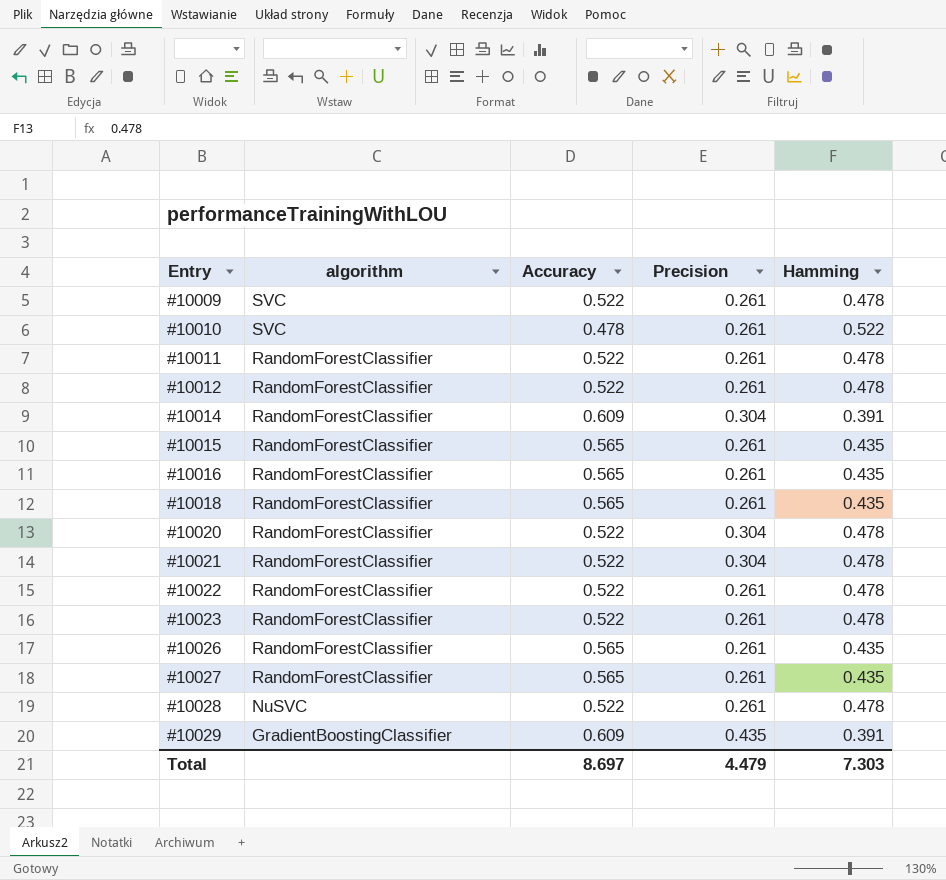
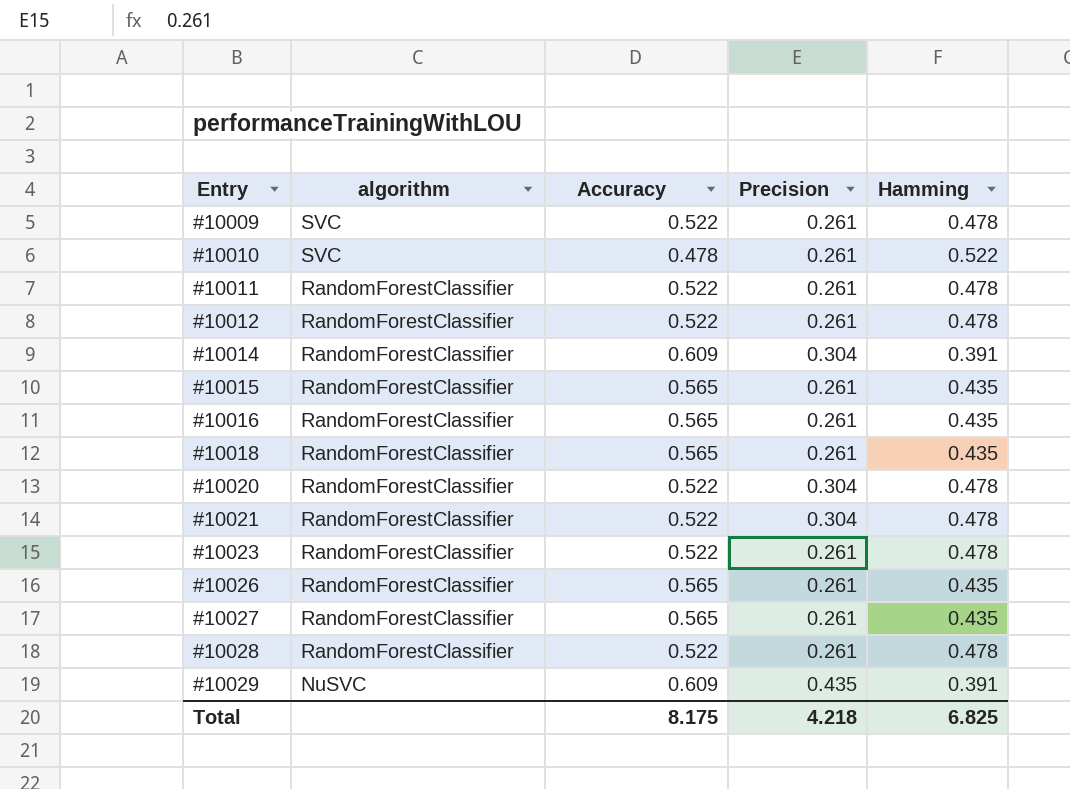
row #10022: RandomForestClassifier | 0.522 | 0.261 | 0.478 -> none
#10028 | algorithm: NuSVC -> RandomForestClassifier
#10029 | algorithm: GradientBoostingClassifier -> NuSVC
Total | Accuracy: 8.697 -> 8.175
Total | Precision: 4.479 -> 4.218
Total | Hamming: 7.303 -> 6.825

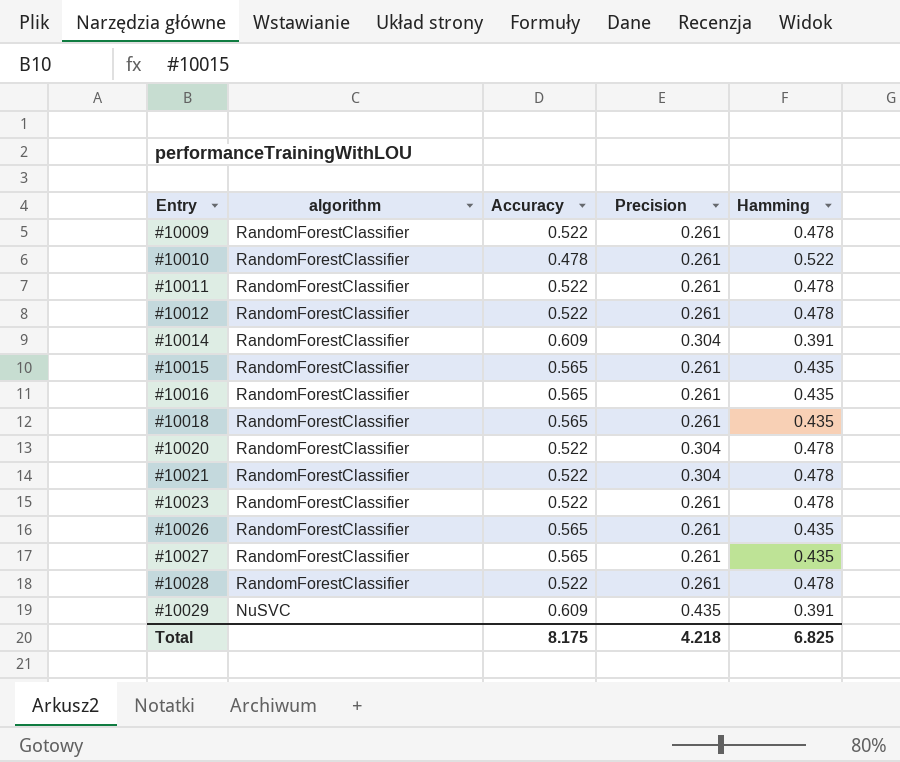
#10009 | algorithm: SVC -> RandomForestClassifier
#10010 | algorithm: SVC -> RandomForestClassifier

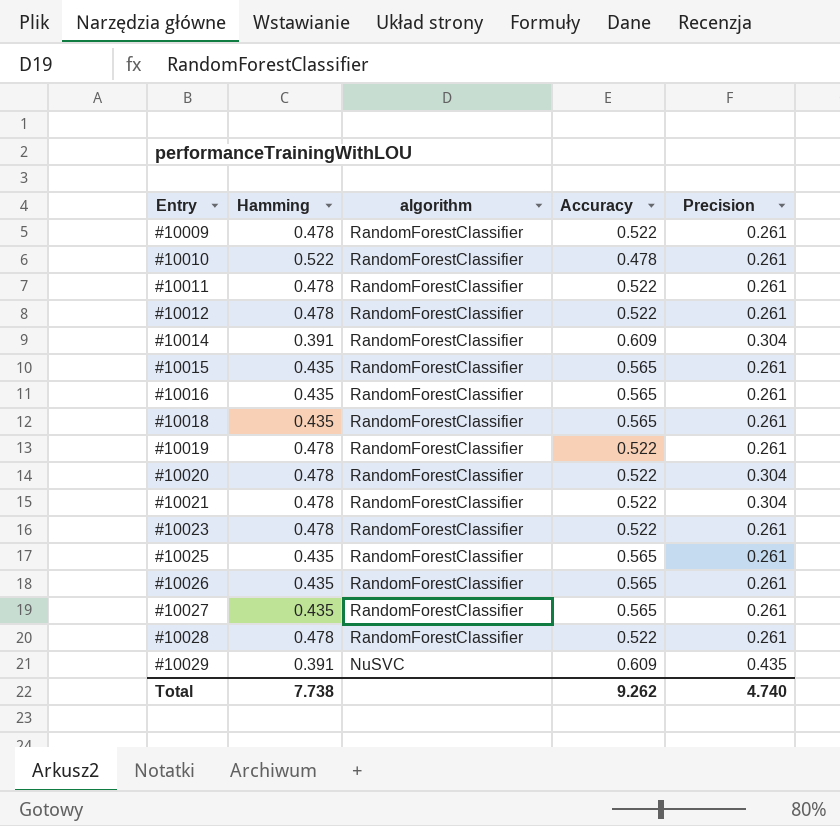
column Hamming | position: 5 -> 2
row #10019: none -> 0.478 | RandomForestClassifier | 0.522 | 0.261
row #10025: none -> 0.435 | RandomForestClassifier | 0.565 | 0.261
Total | Hamming: 6.825 -> 7.738
Total | Accuracy: 8.175 -> 9.262
Total | Precision: 4.218 -> 4.740

